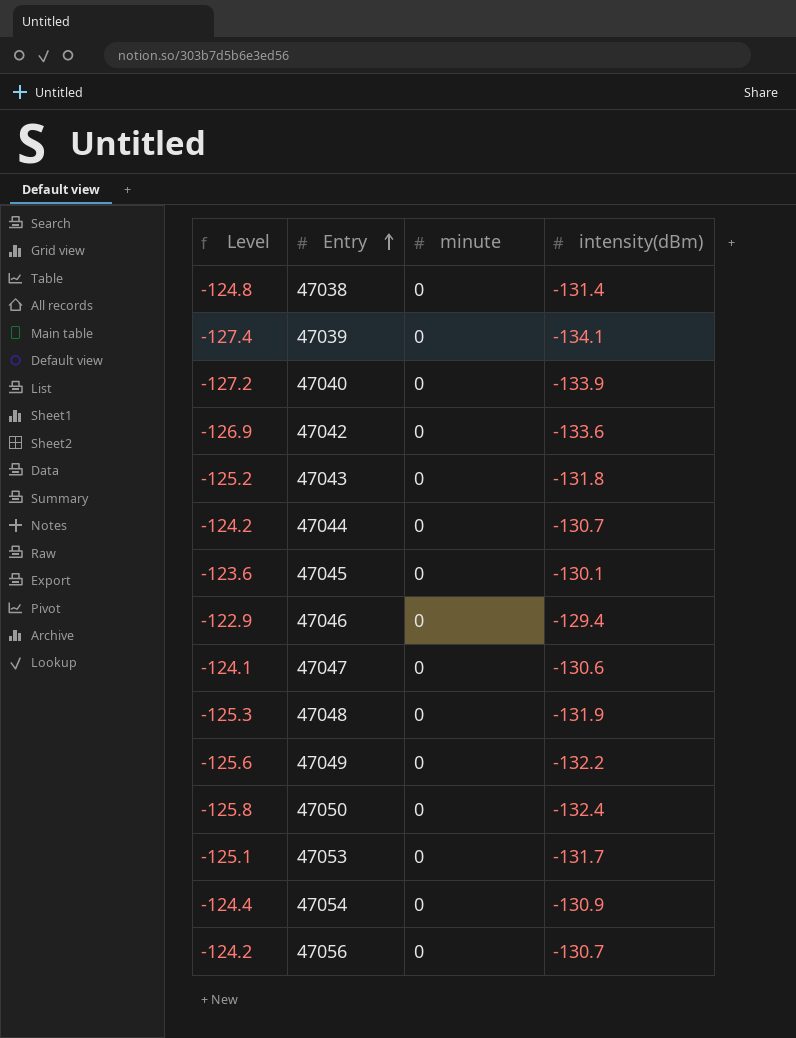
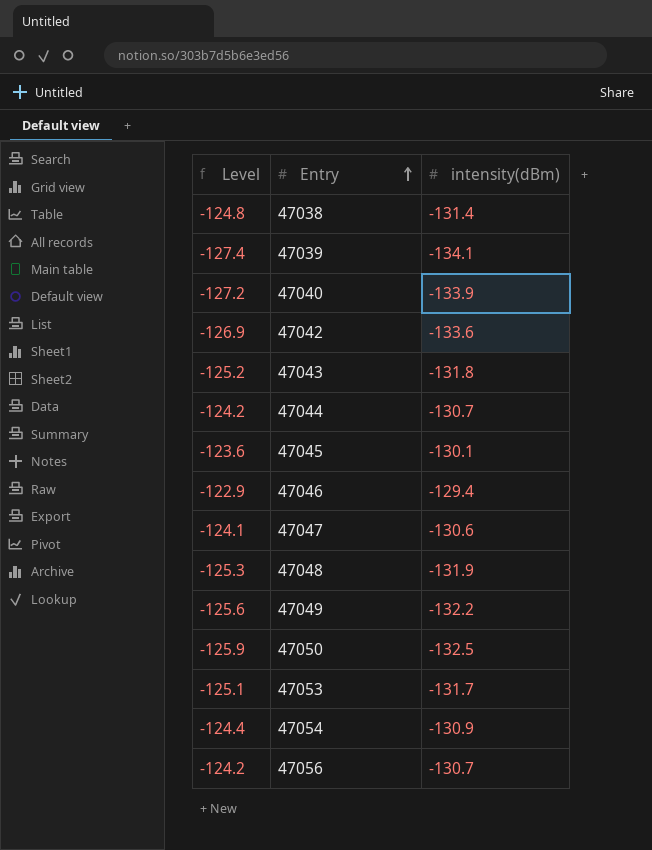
column minute | position: 3 -> none
47050 | Level: -125.8 -> -125.9
47050 | intensity(dBm): -132.4 -> -132.5

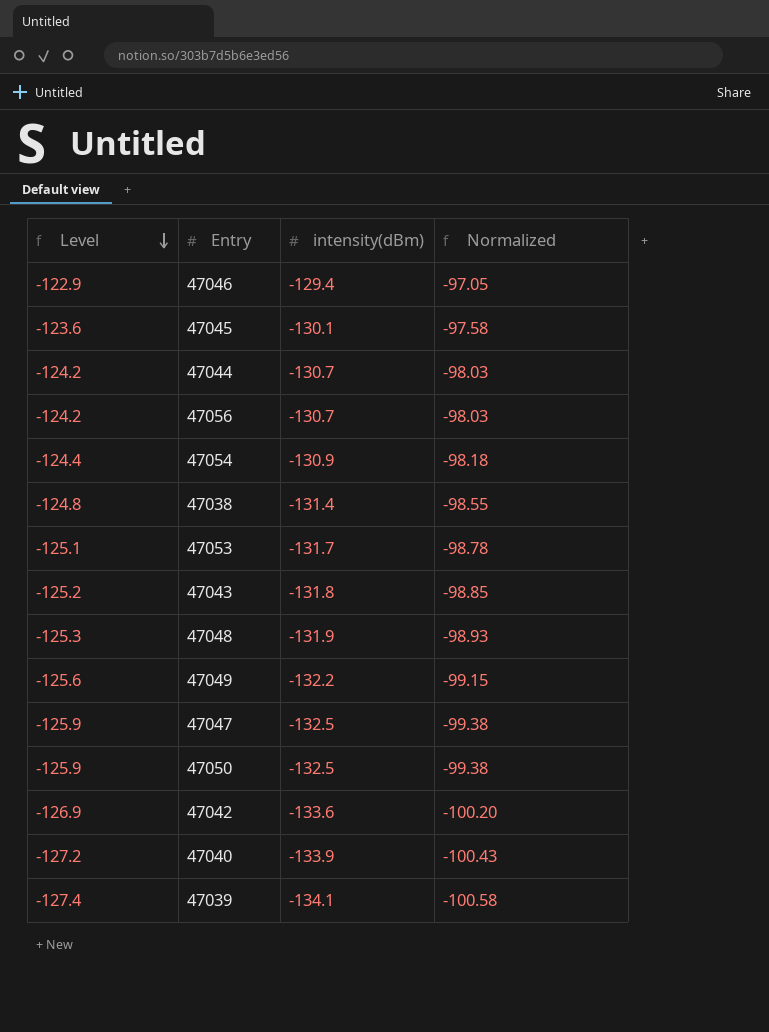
row order: Entry ascending -> Level descending
column Normalized | formula: none -> [intensity(dBm)] * 0.75
47047 | Level: -124.1 -> -125.9
47047 | intensity(dBm): -130.6 -> -132.5

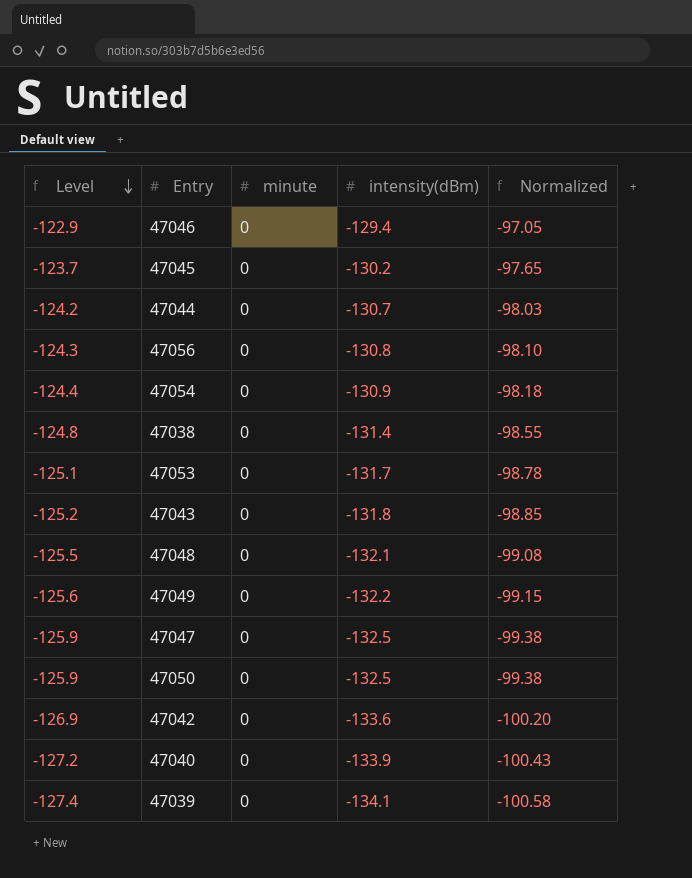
column minute | position: none -> 3
47045 | Level: -123.6 -> -123.7
47045 | intensity(dBm): -130.1 -> -130.2
47045 | Normalized: -97.58 -> -97.65
47056 | Level: -124.2 -> -124.3
47056 | intensity(dBm): -130.7 -> -130.8
47056 | Normalized: -98.03 -> -98.10
47048 | Level: -125.3 -> -125.5
47048 | intensity(dBm): -131.9 -> -132.1
47048 | Normalized: -98.93 -> -99.08

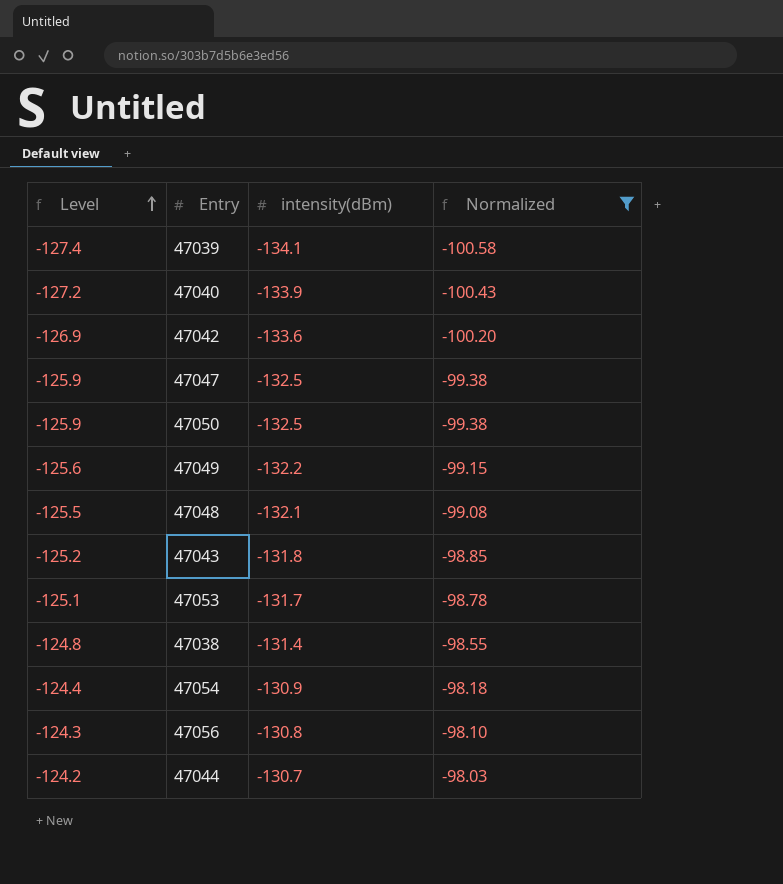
filter: none -> Normalized <= -98.03
row order: Level descending -> Level ascending
column minute | position: 3 -> none

